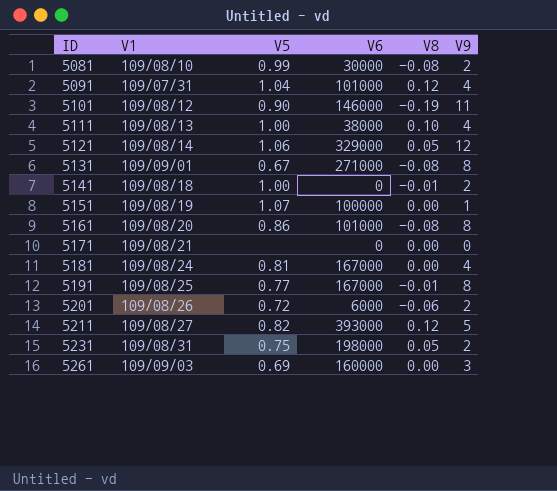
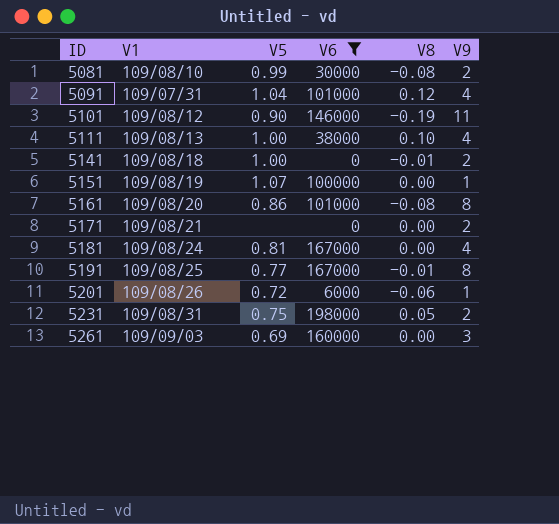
filter: none -> V6 <= 198000
5171 | V9: 0 -> 2
5201 | V9: 2 -> 1

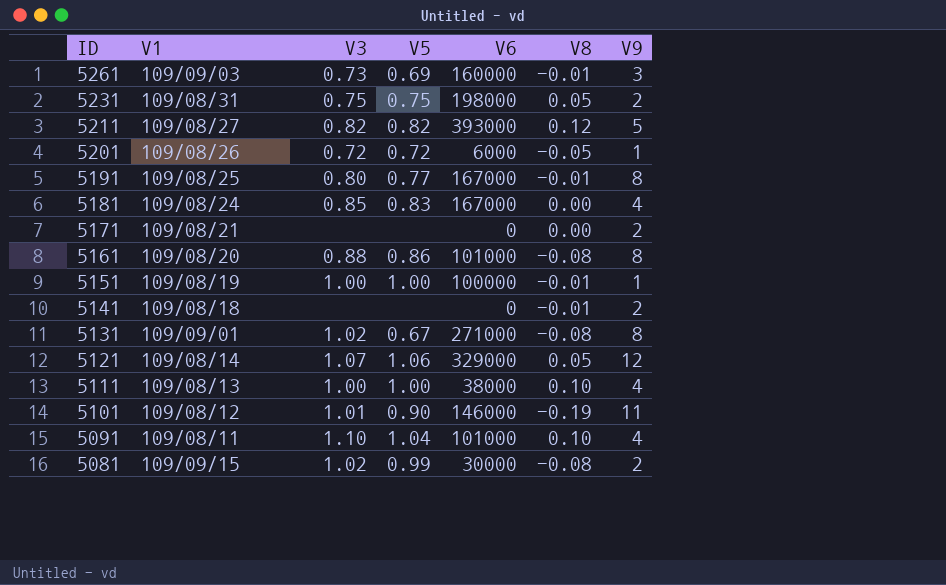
filter: V6 <= 198000 -> none
row order: ID ascending -> ID descending
column V3 | position: none -> 3
5261 | V8: 0.00 -> -0.01
5201 | V8: -0.06 -> -0.05
5181 | V5: 0.81 -> 0.83
5151 | V5: 1.07 -> 1.00
5151 | V8: 0.00 -> -0.01
5141 | V5: 1.00 -> none
5091 | V1: 109/07/31 -> 109/08/11
5091 | V8: 0.12 -> 0.10
5081 | V1: 109/08/10 -> 109/09/15

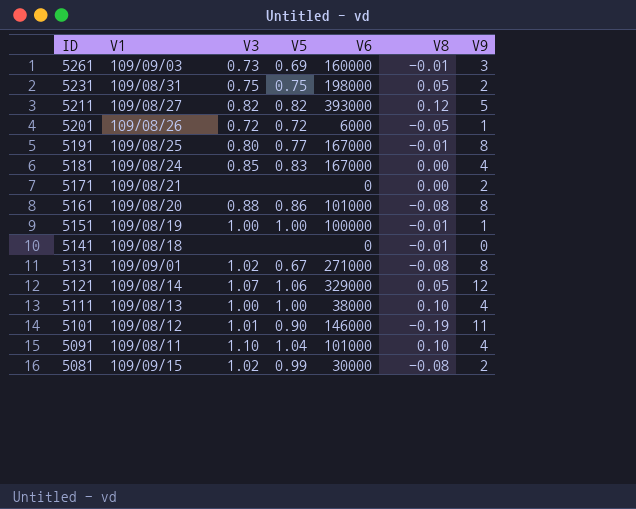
5141 | V9: 2 -> 0

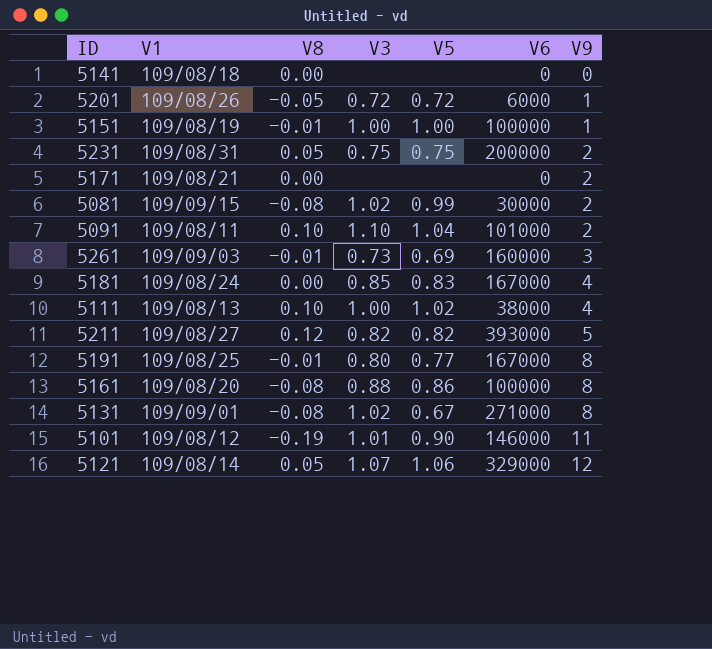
row order: ID descending -> V9 ascending
column V8 | position: 6 -> 3
5141 | V8: -0.01 -> 0.00
5231 | V6: 198000 -> 200000
5091 | V9: 4 -> 2
5111 | V5: 1.00 -> 1.02
5161 | V6: 101000 -> 100000

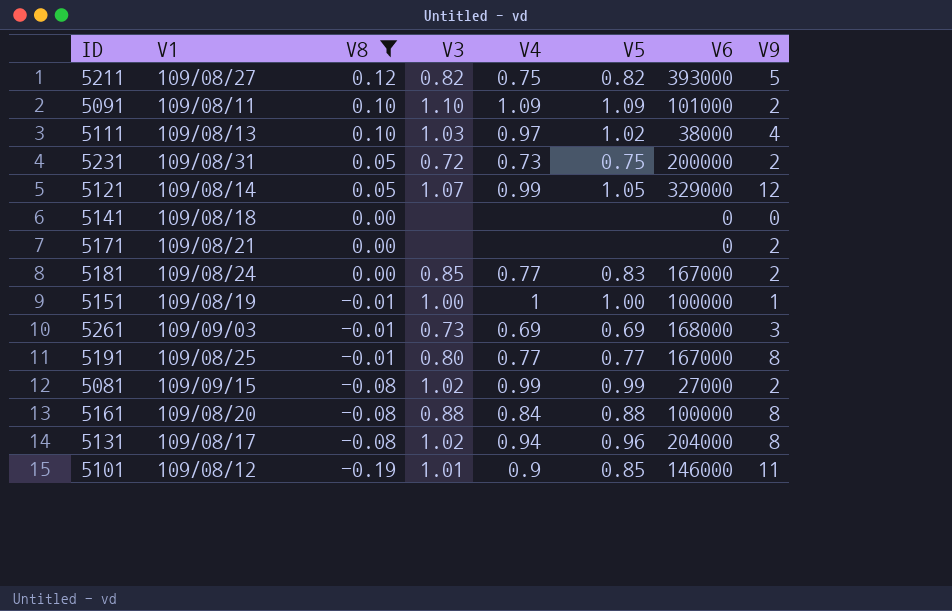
filter: none -> V8 != -0.05
row order: V9 ascending -> V8 descending
column V4 | position: none -> 5
5091 | V5: 1.04 -> 1.09
5111 | V3: 1.00 -> 1.03
5231 | V3: 0.75 -> 0.72
5121 | V5: 1.06 -> 1.05
5181 | V9: 4 -> 2
5261 | V6: 160000 -> 168000
5081 | V6: 30000 -> 27000
5161 | V5: 0.86 -> 0.88
5131 | V1: 109/09/01 -> 109/08/17
5131 | V5: 0.67 -> 0.96
5131 | V6: 271000 -> 204000
5101 | V5: 0.90 -> 0.85

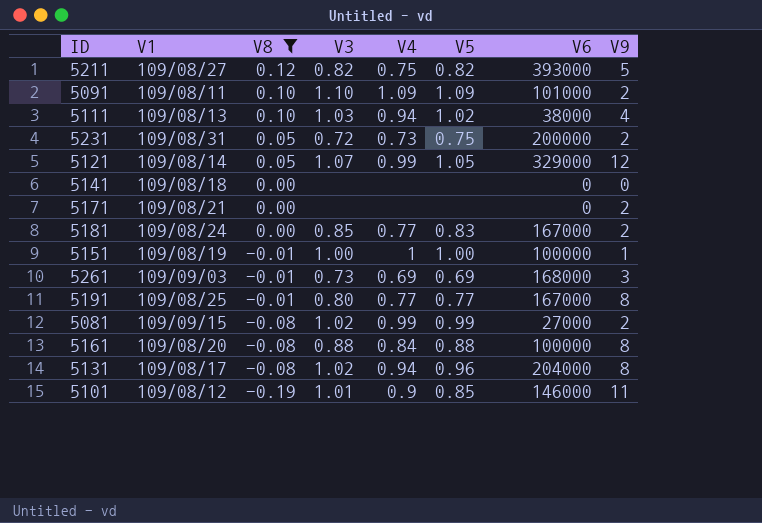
5111 | V4: 0.97 -> 0.94

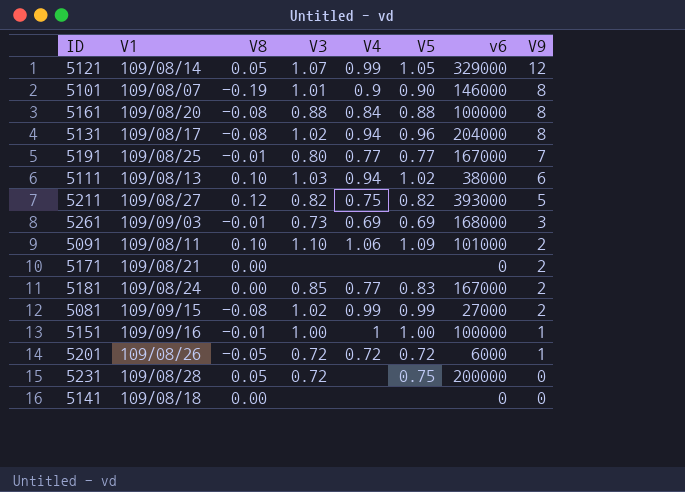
filter: V8 != -0.05 -> none
row order: V8 descending -> V9 descending
column name: V6 -> v6
5101 | V1: 109/08/12 -> 109/08/07
5101 | V5: 0.85 -> 0.90
5101 | V9: 11 -> 8
5191 | V9: 8 -> 7
5111 | V9: 4 -> 6
5091 | V4: 1.09 -> 1.06
5151 | V1: 109/08/19 -> 109/09/16
5231 | V1: 109/08/31 -> 109/08/28
5231 | V4: 0.73 -> none
5231 | V9: 2 -> 0

